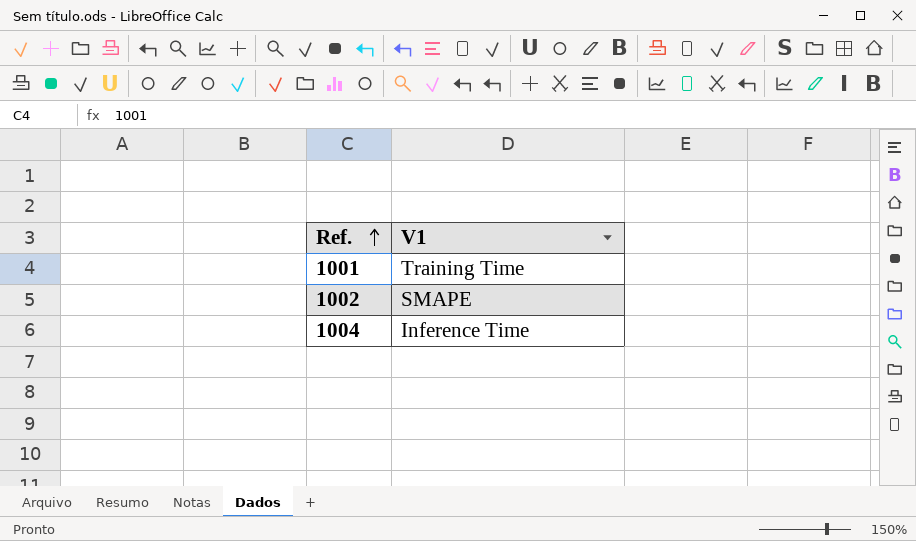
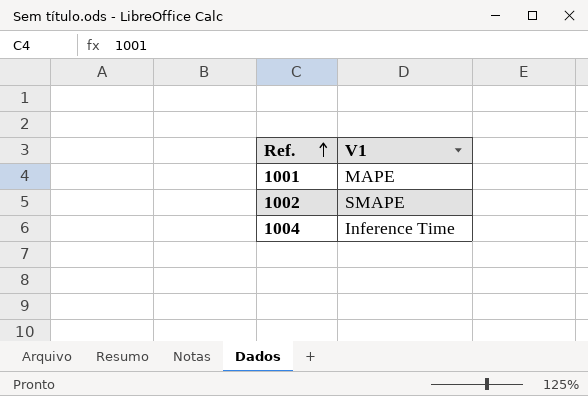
1001 | V1: Training Time -> MAPE

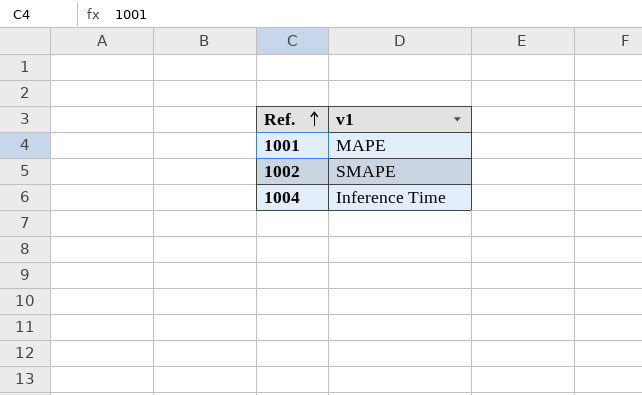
column name: V1 -> v1

